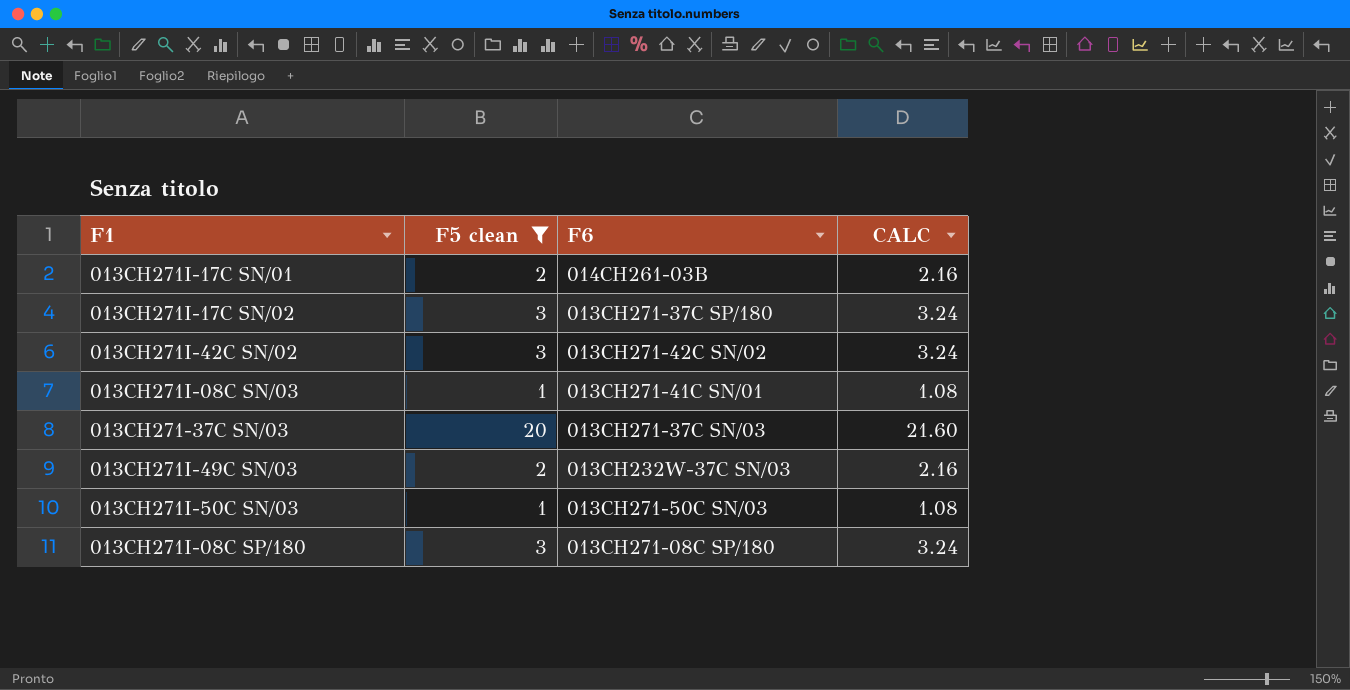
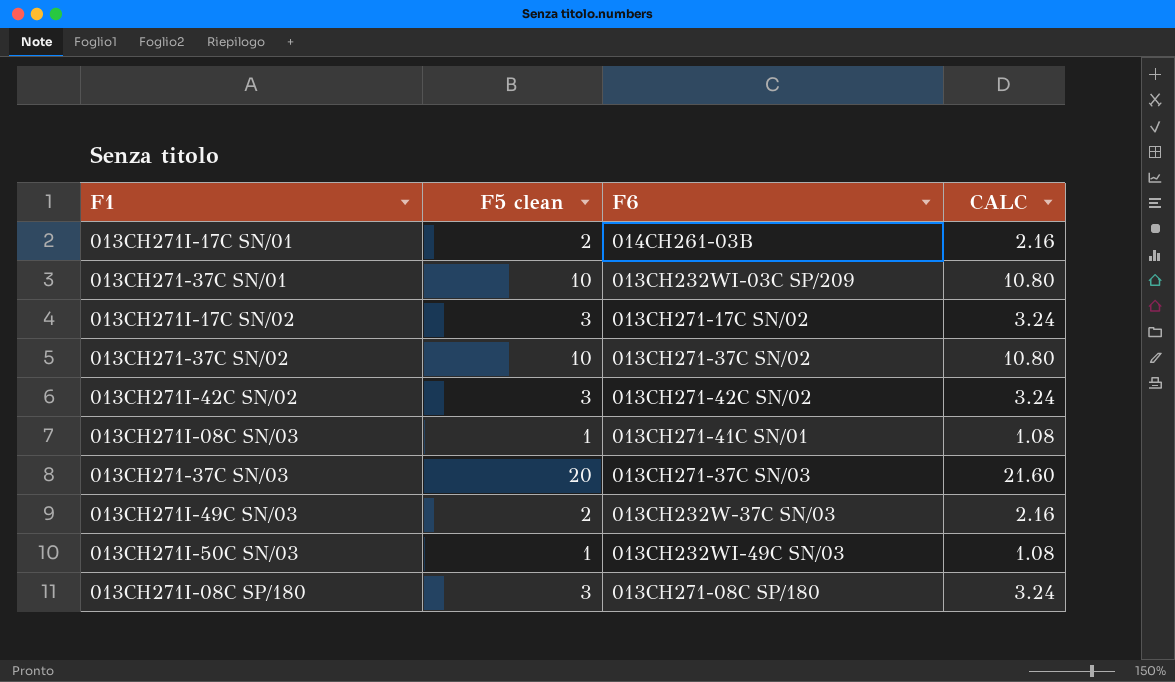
filter: F5 clean != 10 -> none
013CH271I-17C SN/02 | F6: 013CH271-37C SP/180 -> 013CH271-17C SN/02
013CH271I-50C SN/03 | F6: 013CH271-50C SN/03 -> 013CH232WI-49C SN/03

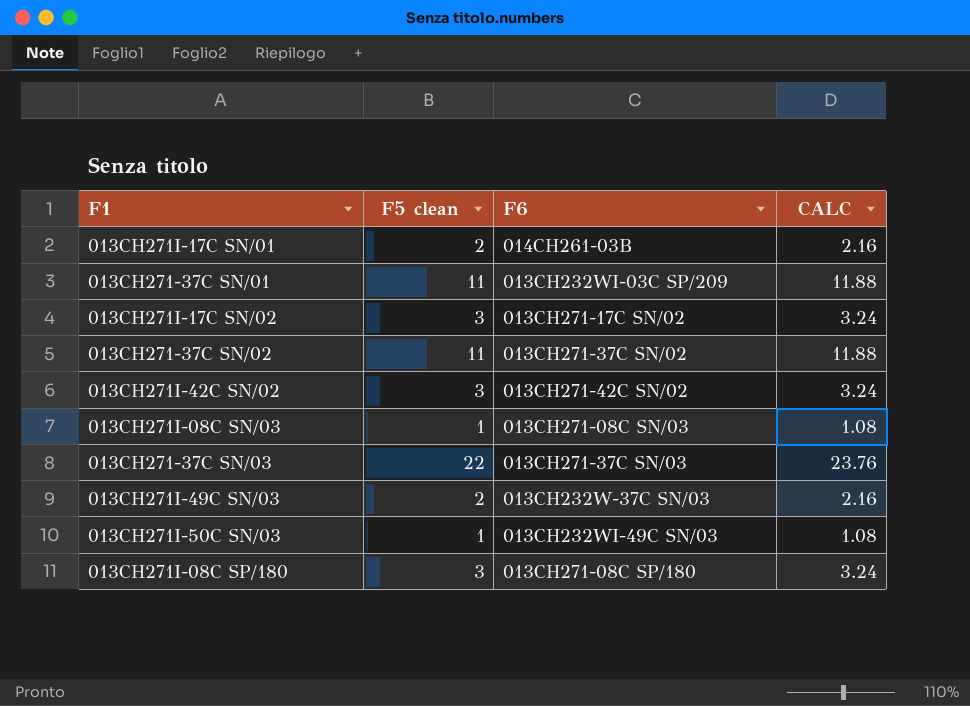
013CH271-37C SN/01 | F5 clean: 10 -> 11
013CH271-37C SN/01 | CALC: 10.80 -> 11.88
013CH271-37C SN/02 | F5 clean: 10 -> 11
013CH271-37C SN/02 | CALC: 10.80 -> 11.88
013CH271I-08C SN/03 | F6: 013CH271-41C SN/01 -> 013CH271-08C SN/03
013CH271-37C SN/03 | F5 clean: 20 -> 22
013CH271-37C SN/03 | CALC: 21.60 -> 23.76

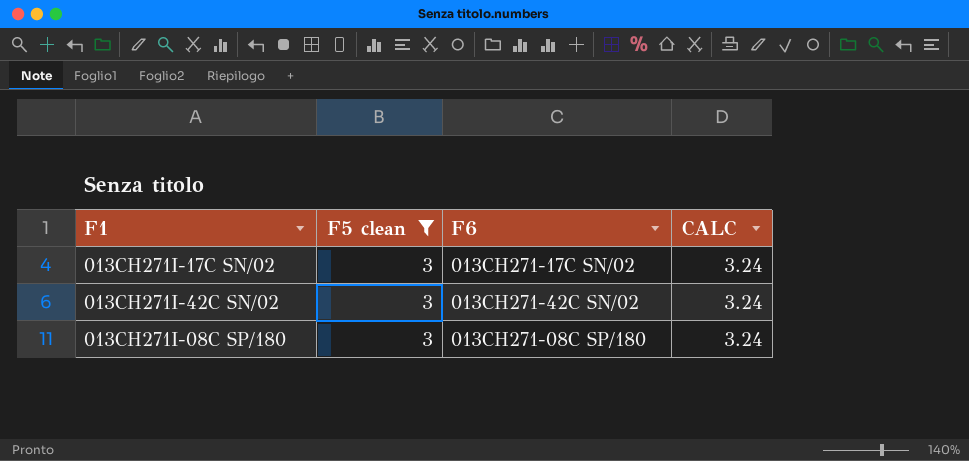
filter: none -> F5 clean = 3

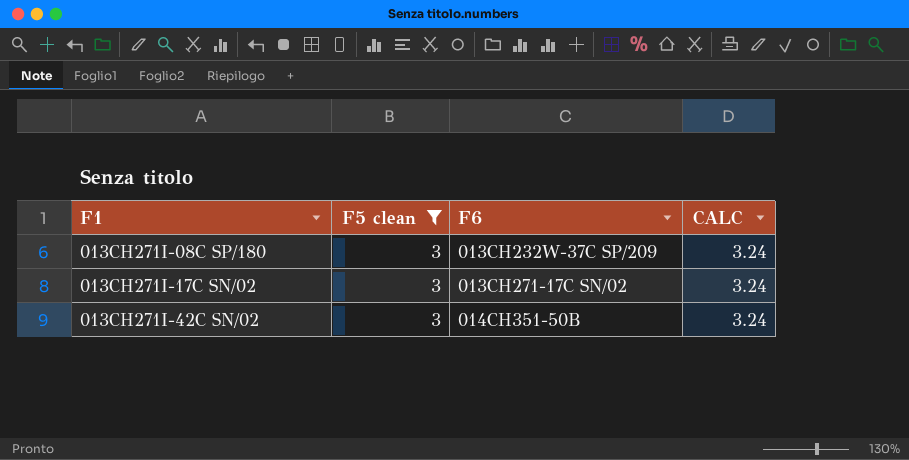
row order: none -> F1 ascending
013CH271I-08C SP/180 | F6: 013CH271-08C SP/180 -> 013CH232W-37C SP/209
013CH271I-42C SN/02 | F6: 013CH271-42C SN/02 -> 014CH351-50B

